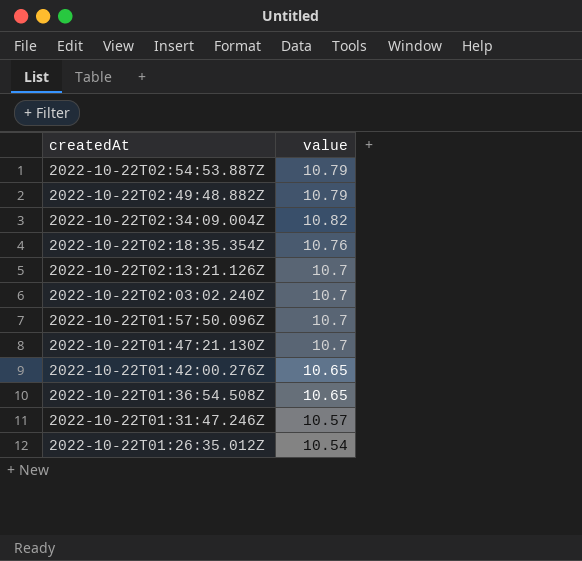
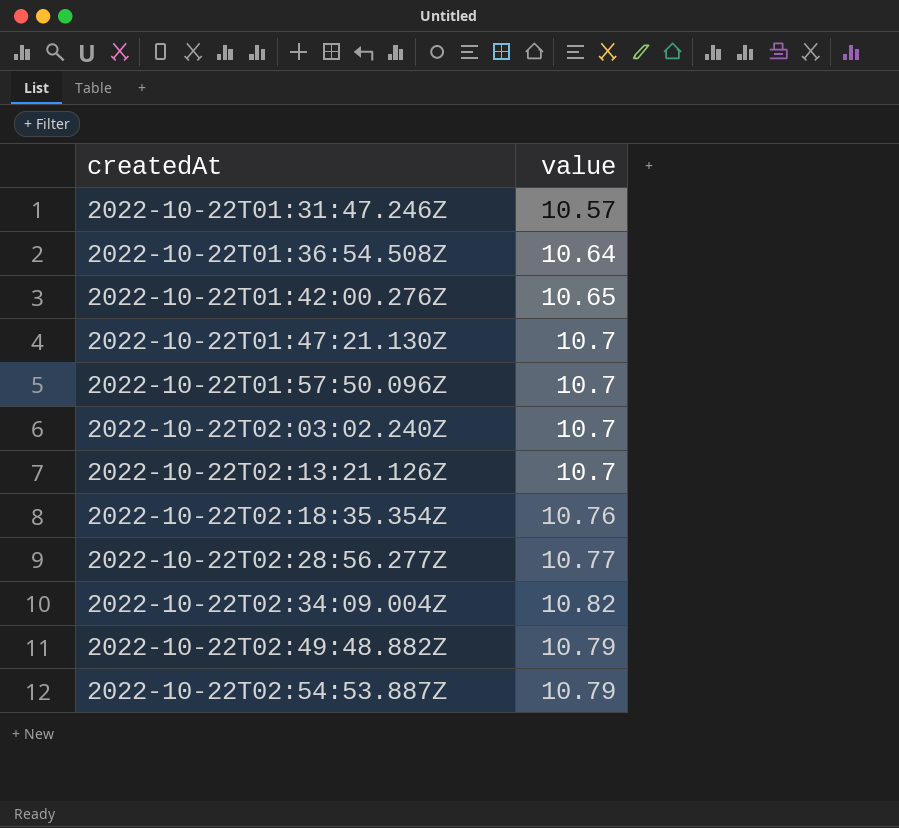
row order: createdAt descending -> createdAt ascending
row 2022-10-22T01:26:35.012Z: 10.54 -> none
2022-10-22T01:36:54.508Z | value: 10.65 -> 10.64
row 2022-10-22T02:28:56.277Z: none -> 10.77

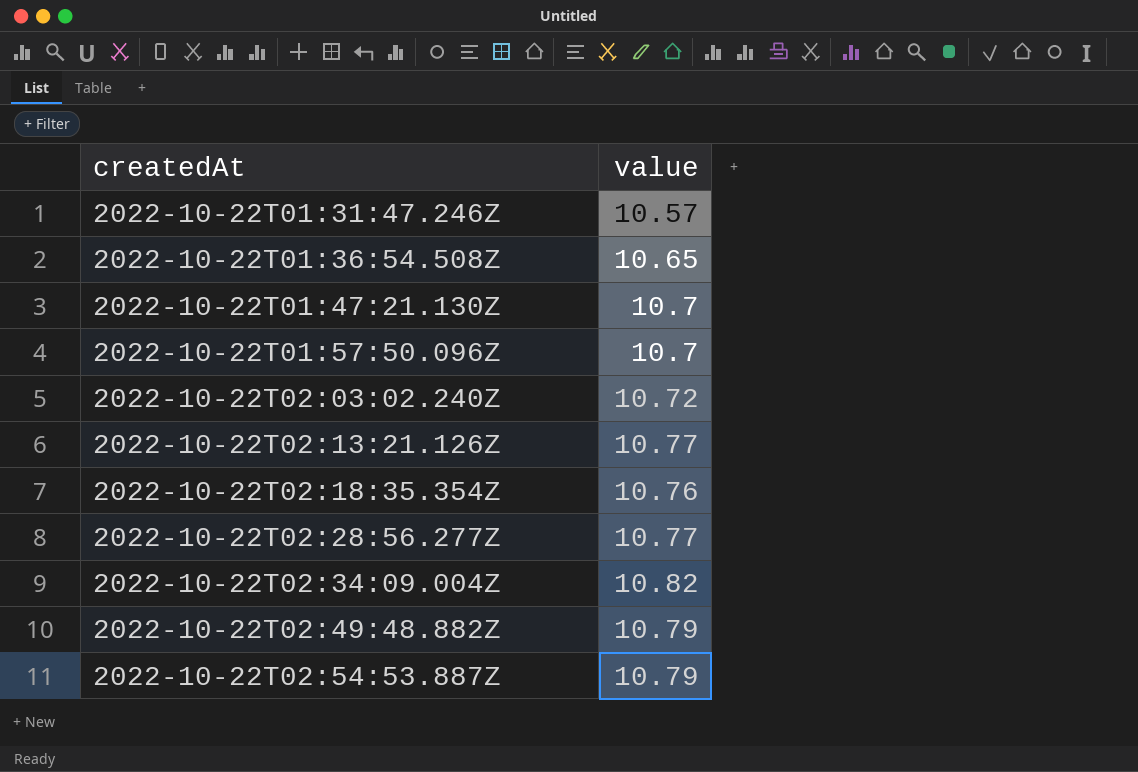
row 2022-10-22T01:42:00.276Z: 10.65 -> none
2022-10-22T01:36:54.508Z | value: 10.64 -> 10.65
2022-10-22T02:03:02.240Z | value: 10.7 -> 10.72
2022-10-22T02:13:21.126Z | value: 10.7 -> 10.77

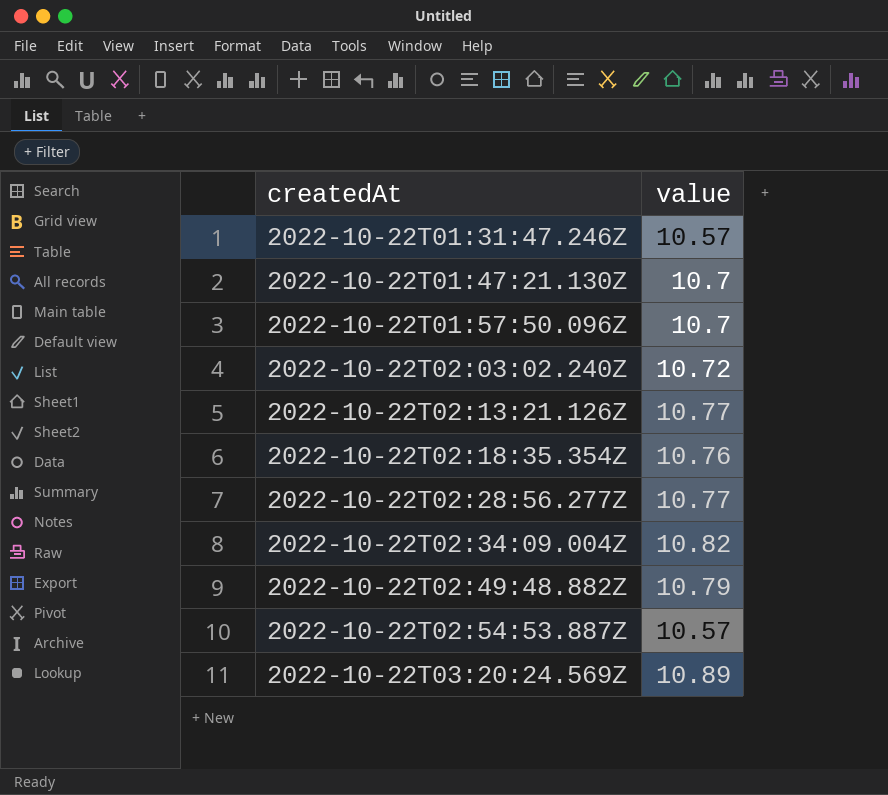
row 2022-10-22T01:36:54.508Z: 10.65 -> none
2022-10-22T02:54:53.887Z | value: 10.79 -> 10.57
row 2022-10-22T03:20:24.569Z: none -> 10.89

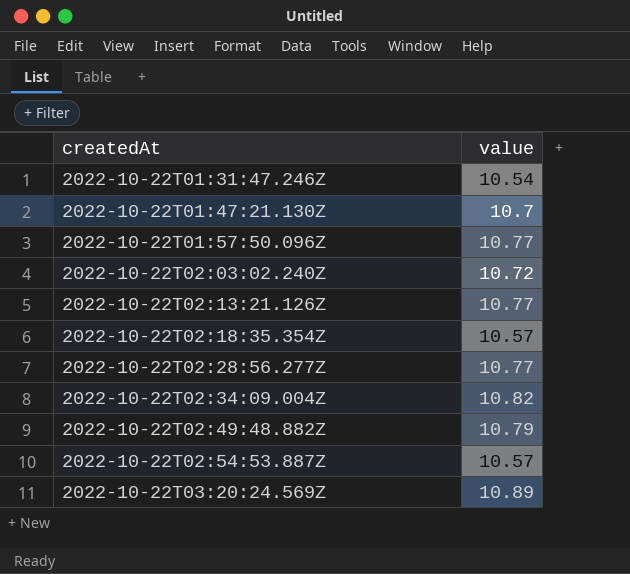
2022-10-22T01:31:47.246Z | value: 10.57 -> 10.54
2022-10-22T01:57:50.096Z | value: 10.7 -> 10.77
2022-10-22T02:18:35.354Z | value: 10.76 -> 10.57

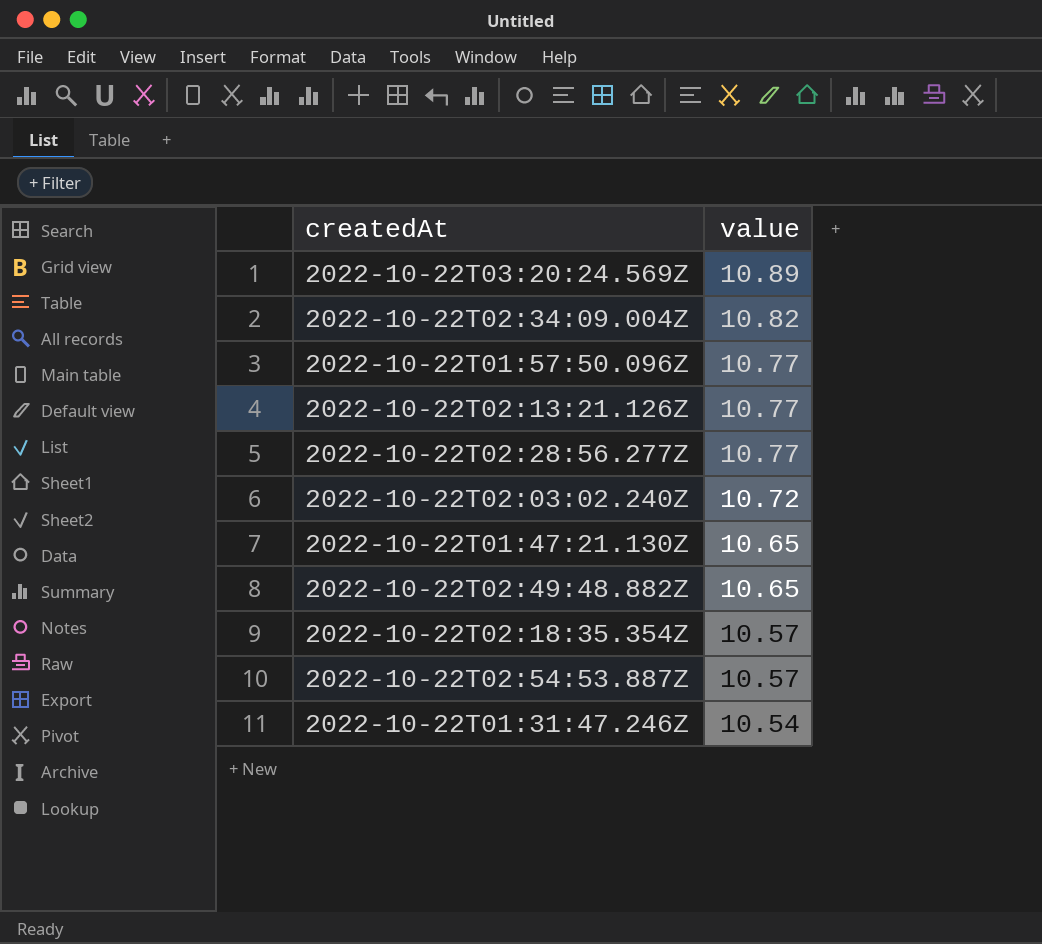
row order: createdAt ascending -> value descending
2022-10-22T01:47:21.130Z | value: 10.7 -> 10.65
2022-10-22T02:49:48.882Z | value: 10.79 -> 10.65

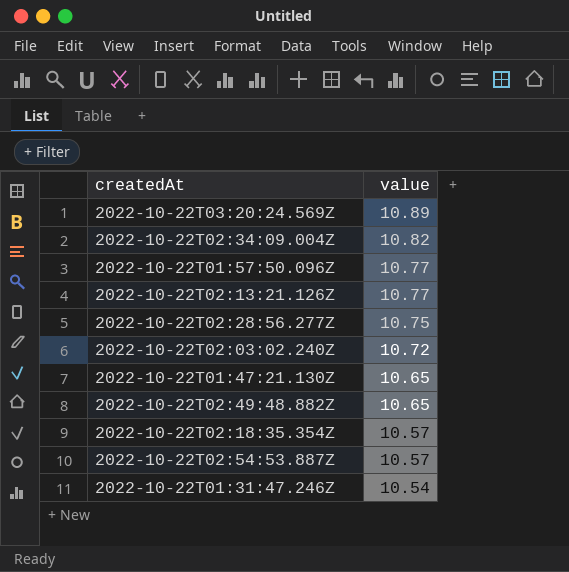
2022-10-22T02:28:56.277Z | value: 10.77 -> 10.75

